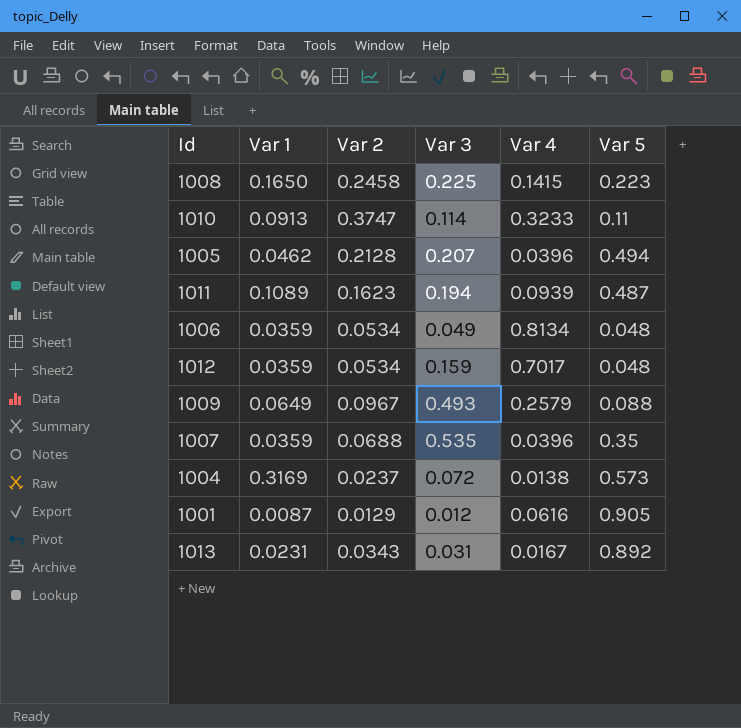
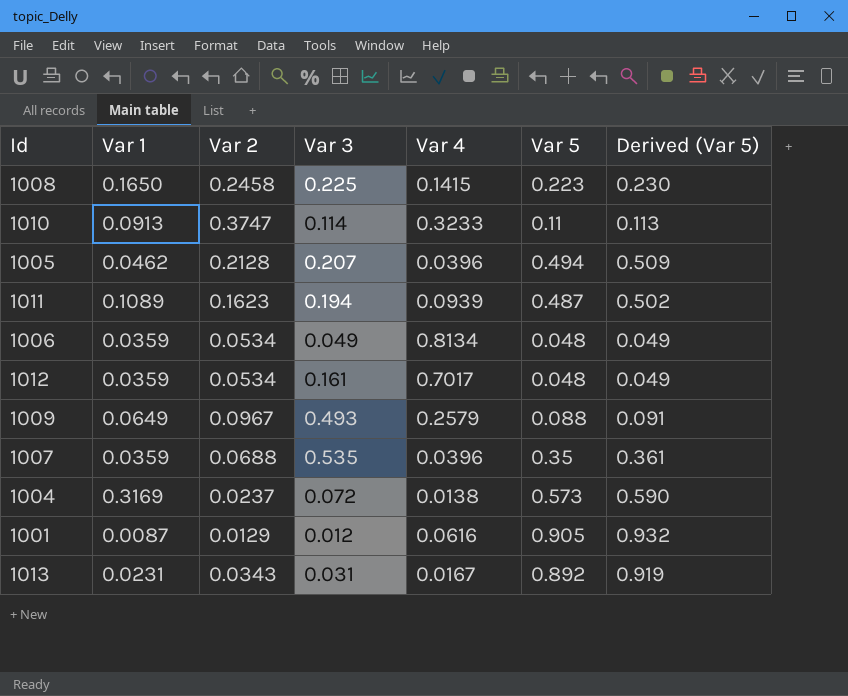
column Derived (Var 5) | formula: none -> [Var 5] * 1.03
1012 | Var 3: 0.159 -> 0.161

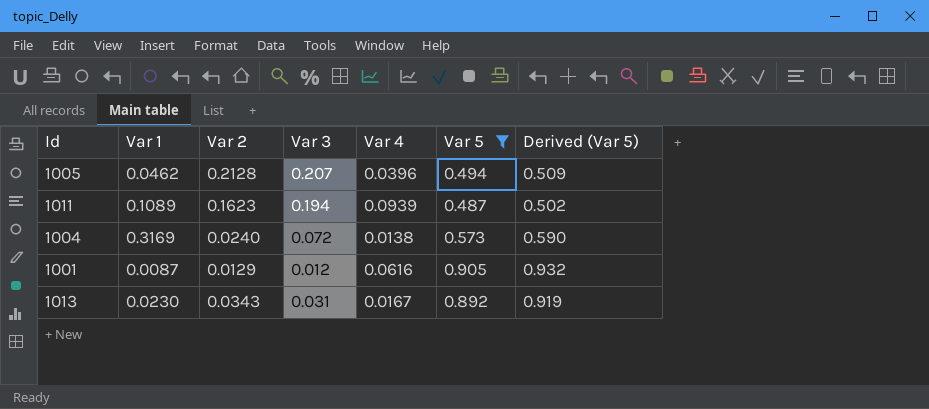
filter: none -> Var 5 >= 0.487
1004 | Var 2: 0.0237 -> 0.0240
1013 | Var 1: 0.0231 -> 0.0230

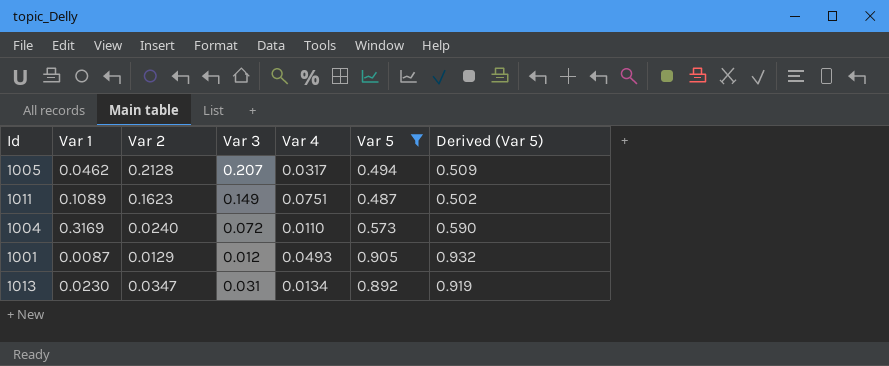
1005 | Var 4: 0.0396 -> 0.0317
1011 | Var 3: 0.194 -> 0.149
1011 | Var 4: 0.0939 -> 0.0751
1004 | Var 4: 0.0138 -> 0.0110
1001 | Var 4: 0.0616 -> 0.0493
1013 | Var 2: 0.0343 -> 0.0347
1013 | Var 4: 0.0167 -> 0.0134

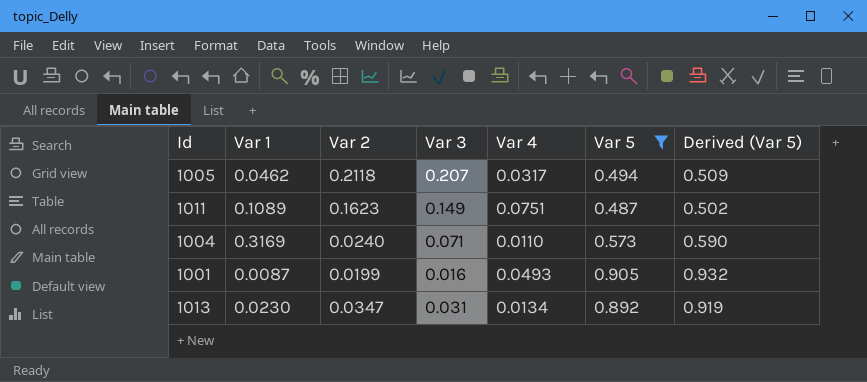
1005 | Var 2: 0.2128 -> 0.2118
1004 | Var 3: 0.072 -> 0.071
1001 | Var 2: 0.0129 -> 0.0199
1001 | Var 3: 0.012 -> 0.016

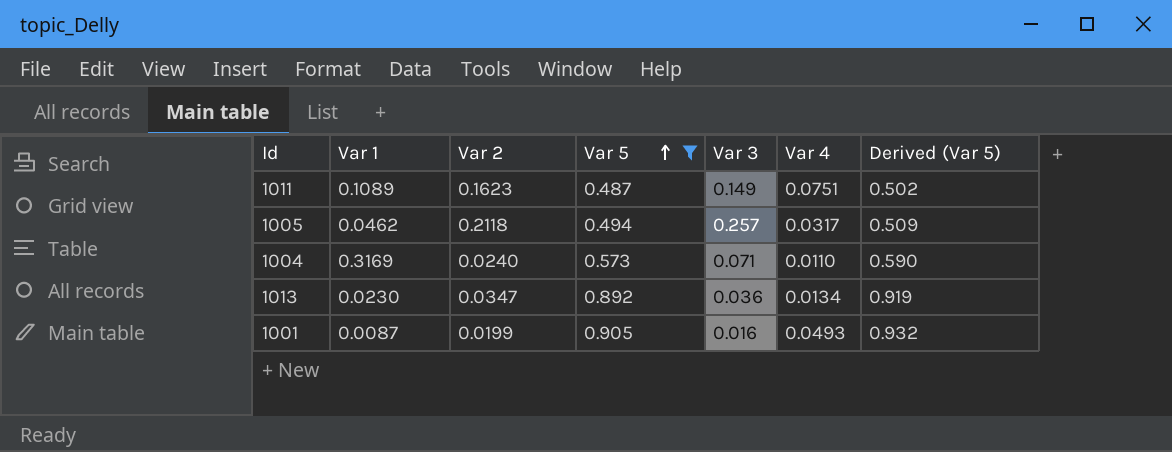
row order: none -> Var 5 ascending
column Var 5 | position: 6 -> 4
1005 | Var 3: 0.207 -> 0.257
1013 | Var 3: 0.031 -> 0.036

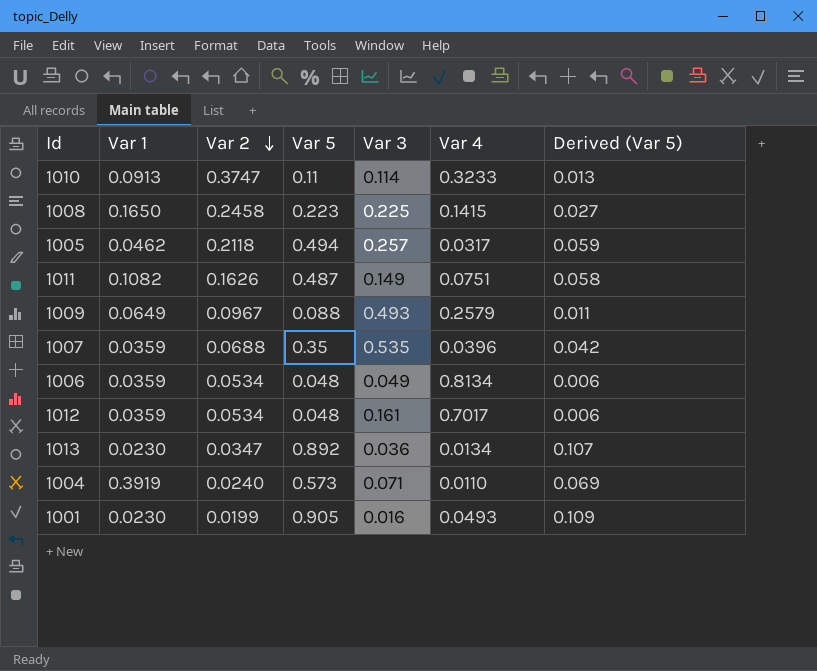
filter: Var 5 >= 0.487 -> none
row order: Var 5 ascending -> Var 2 descending
column Derived (Var 5) | formula: [Var 5] * 1.03 -> [Var 5] * 0.12
1011 | Var 1: 0.1089 -> 0.1082
1011 | Var 2: 0.1623 -> 0.1626
1004 | Var 1: 0.3169 -> 0.3919
1001 | Var 1: 0.0087 -> 0.0230

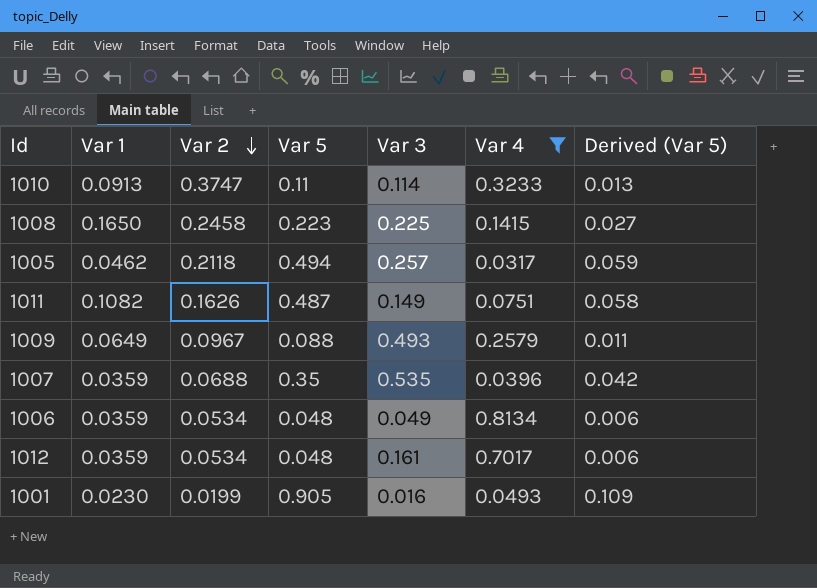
filter: none -> Var 4 >= 0.0317

